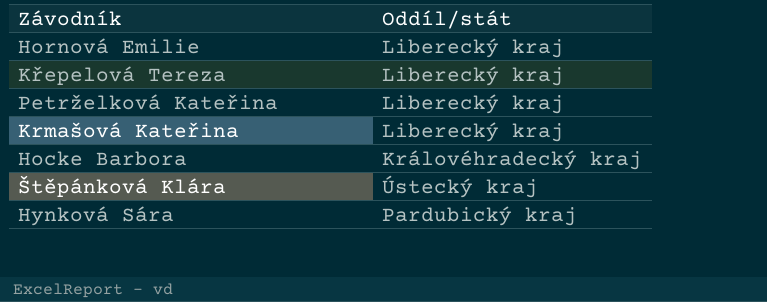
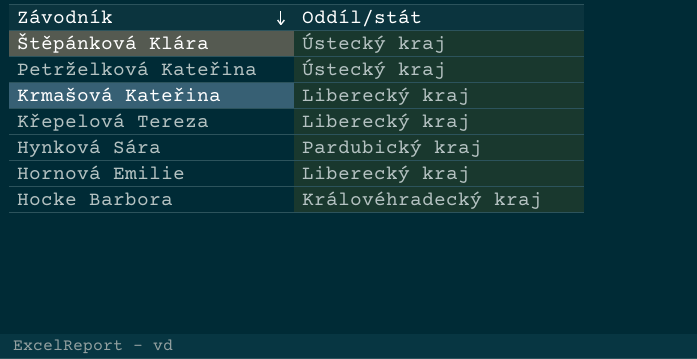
row order: none -> Závodník descending
Petrželková Kateřina | Oddíl/stát: Liberecký kraj -> Ústecký kraj

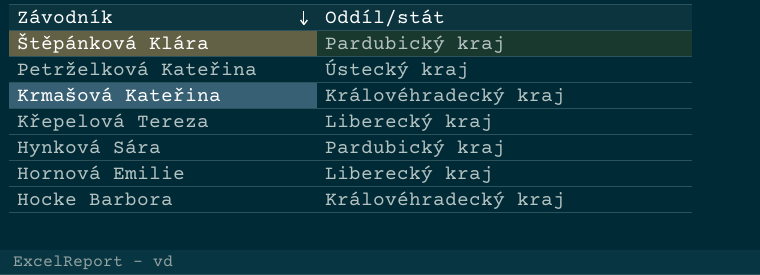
Štěpánková Klára | Oddíl/stát: Ústecký kraj -> Pardubický kraj
Krmašová Kateřina | Oddíl/stát: Liberecký kraj -> Královéhradecký kraj

